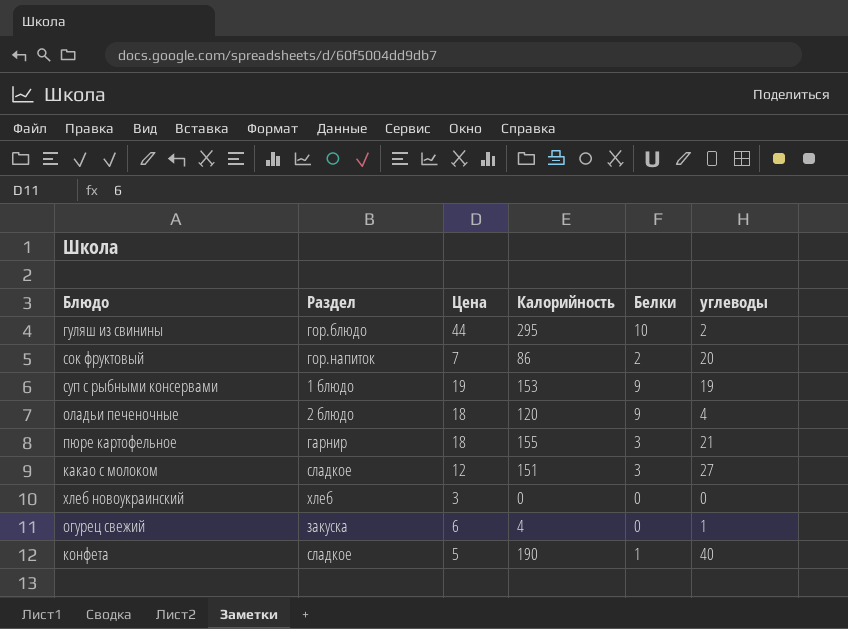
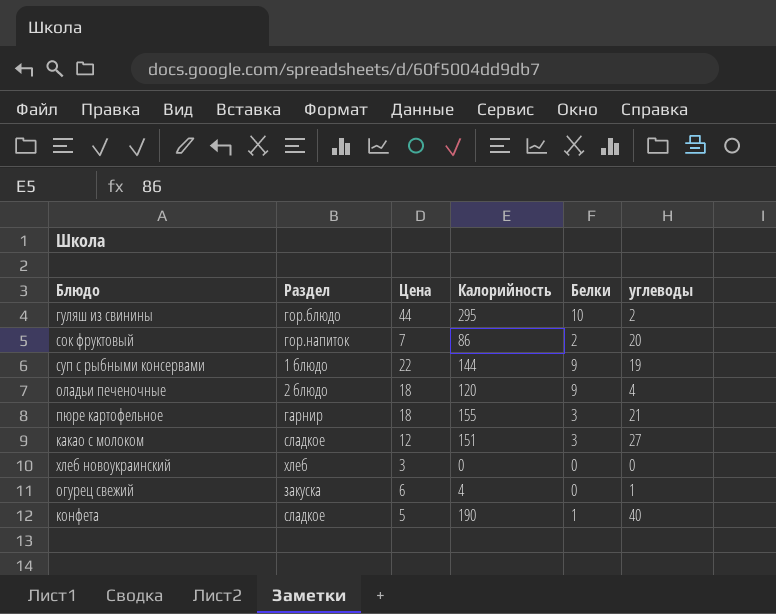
суп с рыбными консервами | Цена: 19 -> 22
суп с рыбными консервами | Калорийность: 153 -> 144

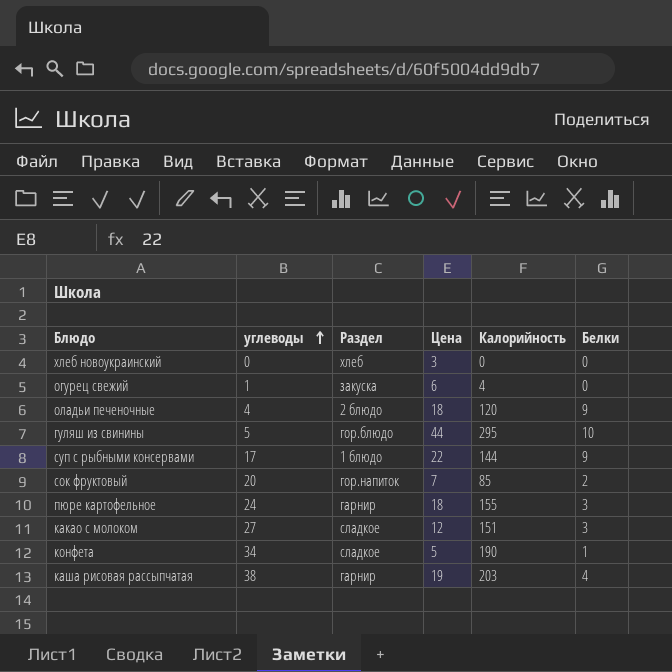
row order: none -> углеводы ascending
column углеводы | position: 6 -> 2
гуляш из свинины | углеводы: 2 -> 5
суп с рыбными консервами | углеводы: 19 -> 17
сок фруктовый | Калорийность: 86 -> 85
пюре картофельное | углеводы: 21 -> 24
конфета | углеводы: 40 -> 34
row каша рисовая рассыпчатая: none -> 38 | гарнир | 19 | 203 | 4

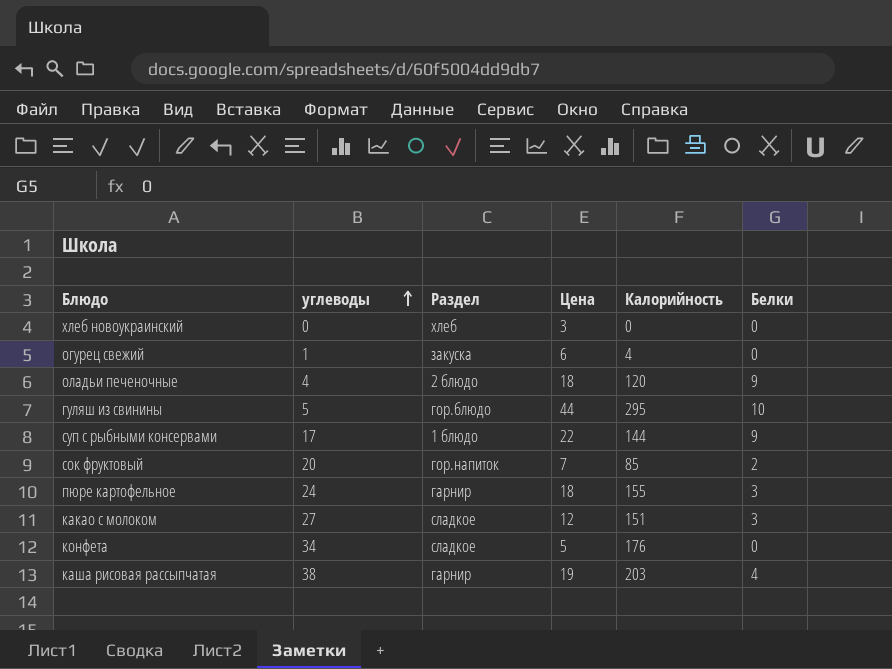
конфета | Калорийность: 190 -> 176
конфета | Белки: 1 -> 0

